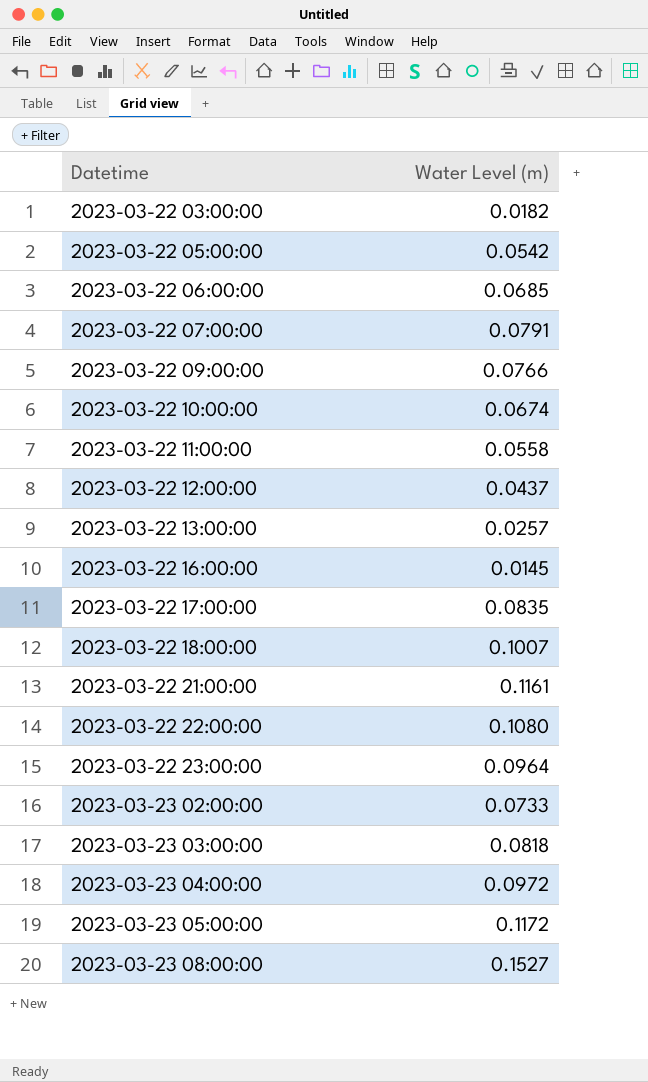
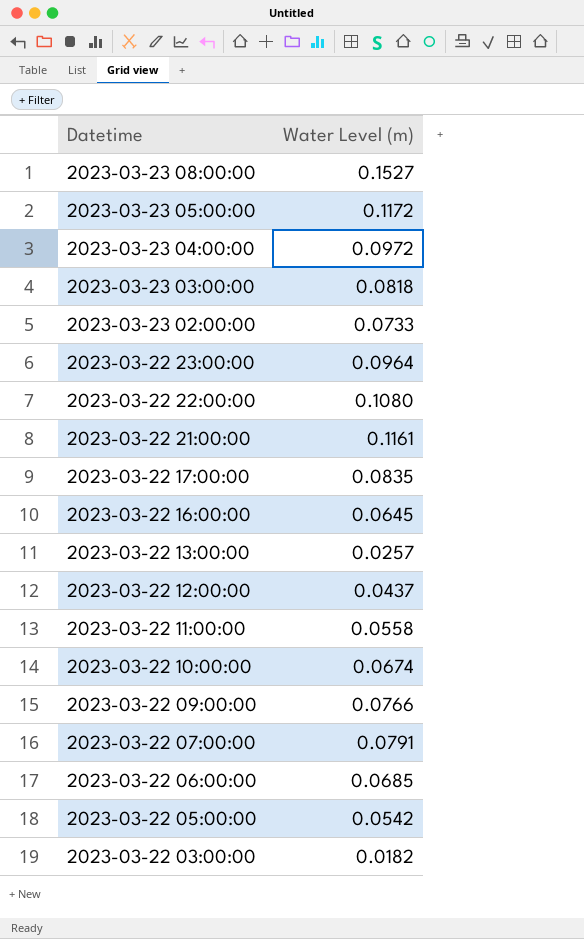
row order: Datetime ascending -> Datetime descending
row 2023-03-22 18:00:00: 0.1007 -> none
2023-03-22 16:00:00 | Water Level (m): 0.0145 -> 0.0645

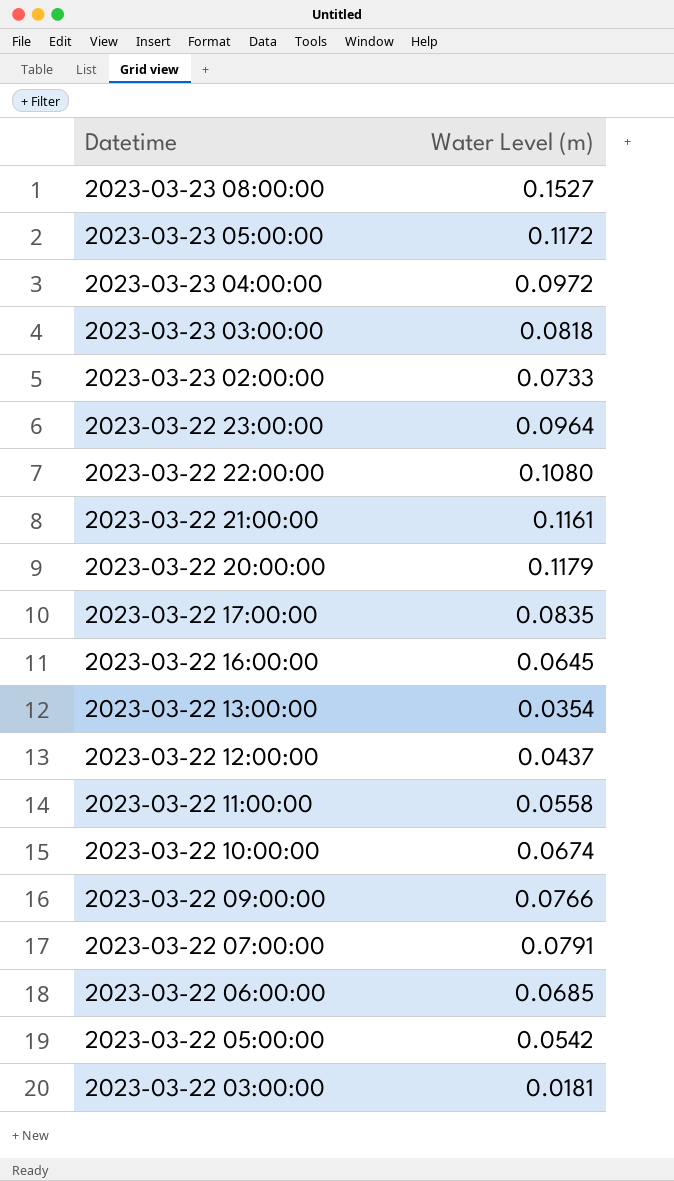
row 2023-03-22 20:00:00: none -> 0.1179
2023-03-22 13:00:00 | Water Level (m): 0.0257 -> 0.0354
2023-03-22 03:00:00 | Water Level (m): 0.0182 -> 0.0181

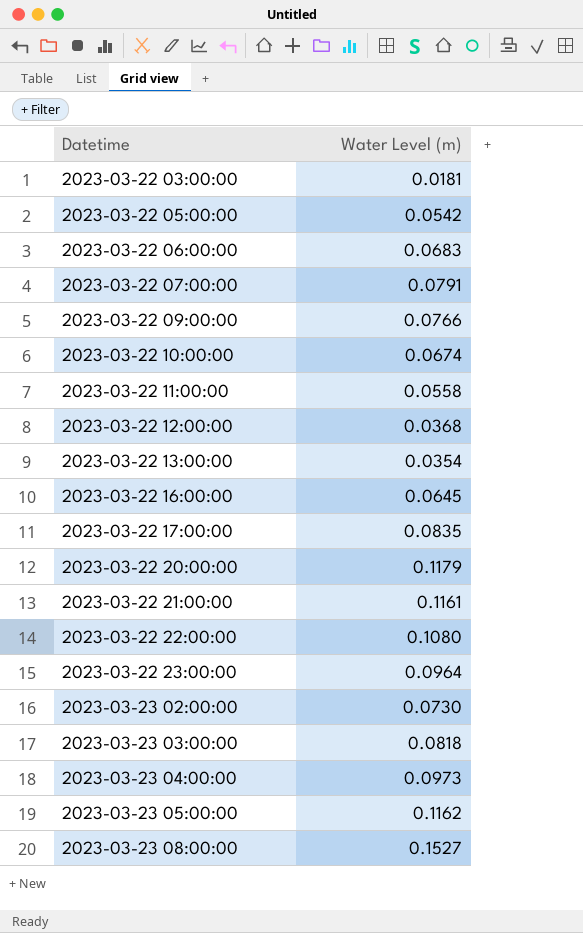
row order: Datetime descending -> Datetime ascending
2023-03-22 06:00:00 | Water Level (m): 0.0685 -> 0.0683
2023-03-22 12:00:00 | Water Level (m): 0.0437 -> 0.0368
2023-03-23 02:00:00 | Water Level (m): 0.0733 -> 0.0730
2023-03-23 04:00:00 | Water Level (m): 0.0972 -> 0.0973
2023-03-23 05:00:00 | Water Level (m): 0.1172 -> 0.1162

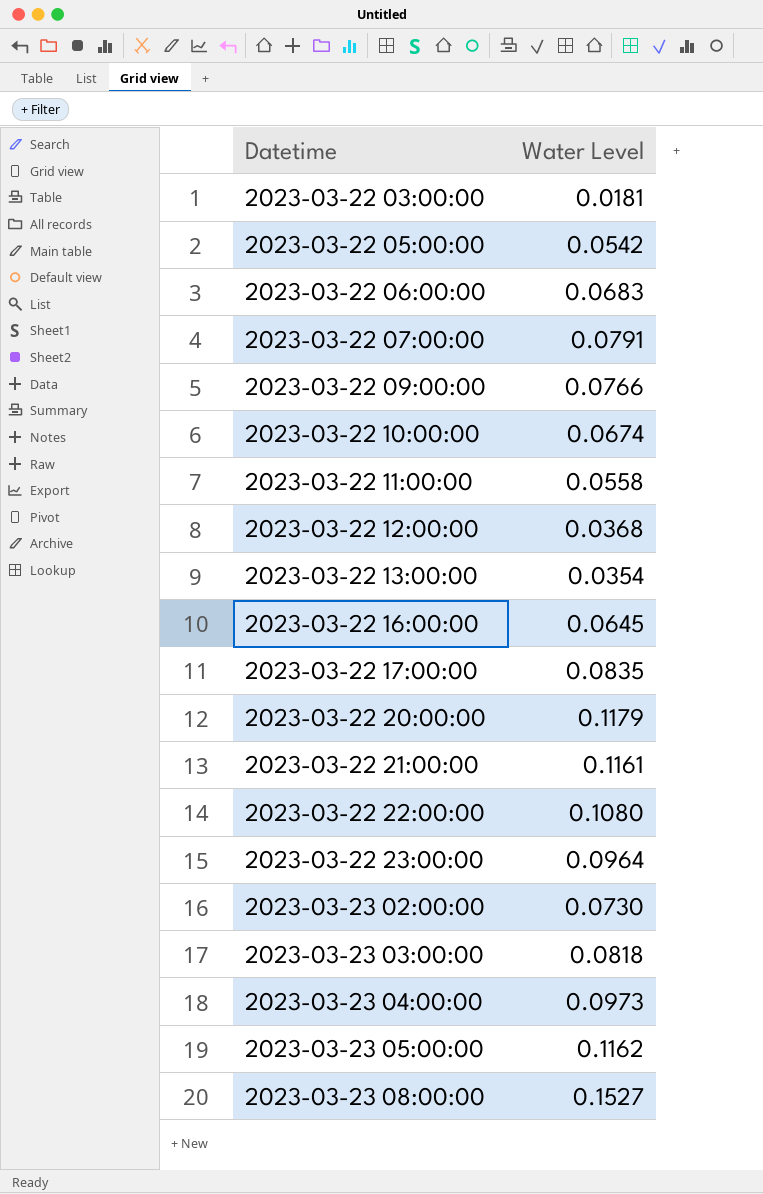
column name: Water Level (m) -> Water Level

